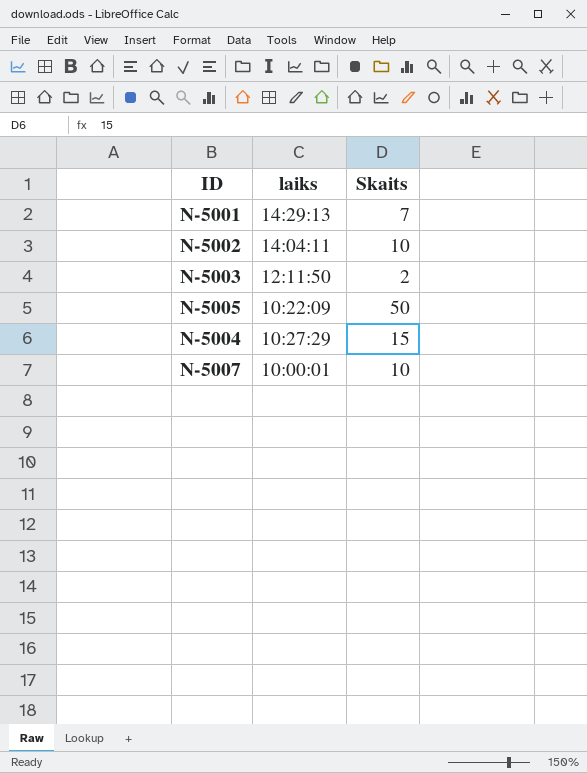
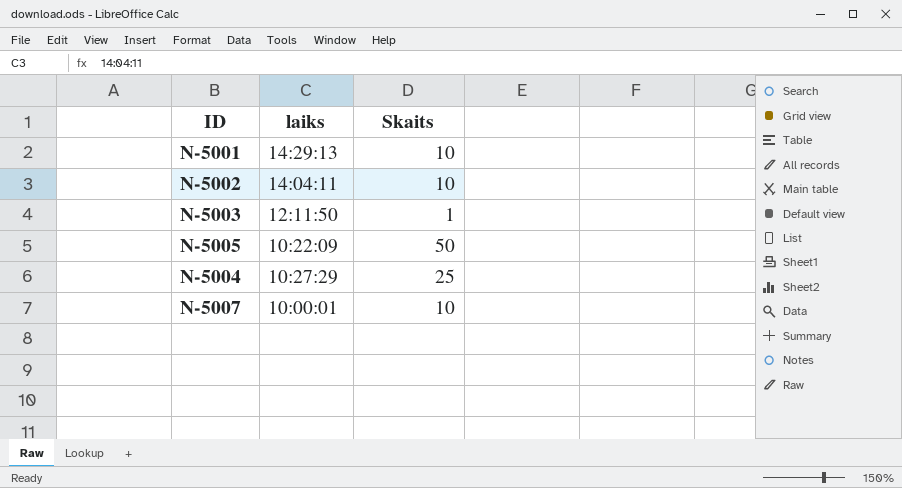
N-5001 | Skaits: 7 -> 10
N-5003 | Skaits: 2 -> 1
N-5004 | Skaits: 15 -> 25

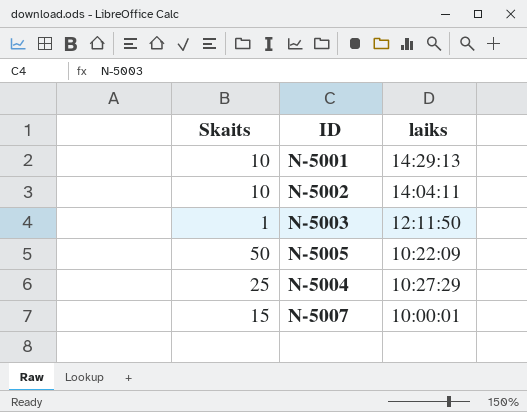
column Skaits | position: 3 -> 1
N-5007 | Skaits: 10 -> 15

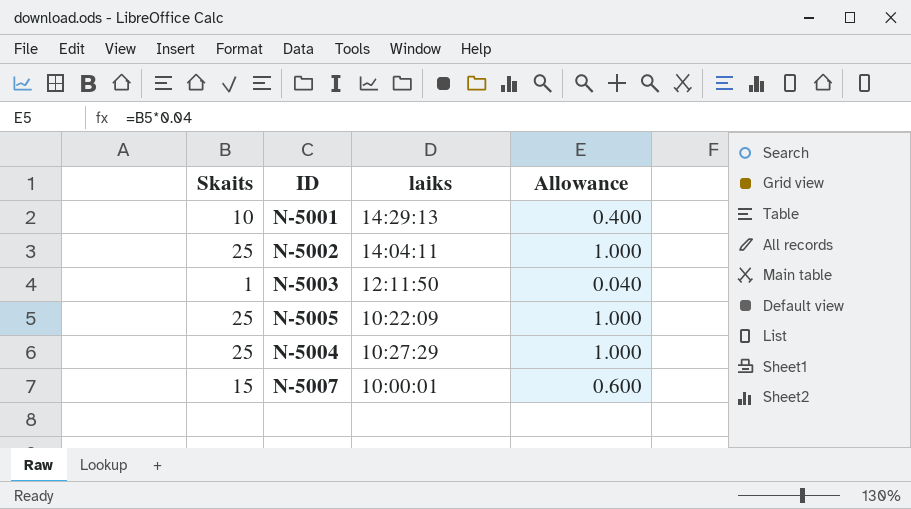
column Allowance | formula: none -> [Skaits] * 0.04
N-5002 | Skaits: 10 -> 25
N-5005 | Skaits: 50 -> 25

